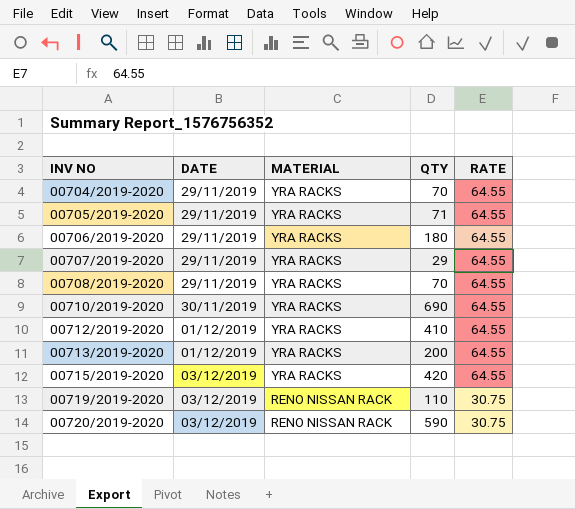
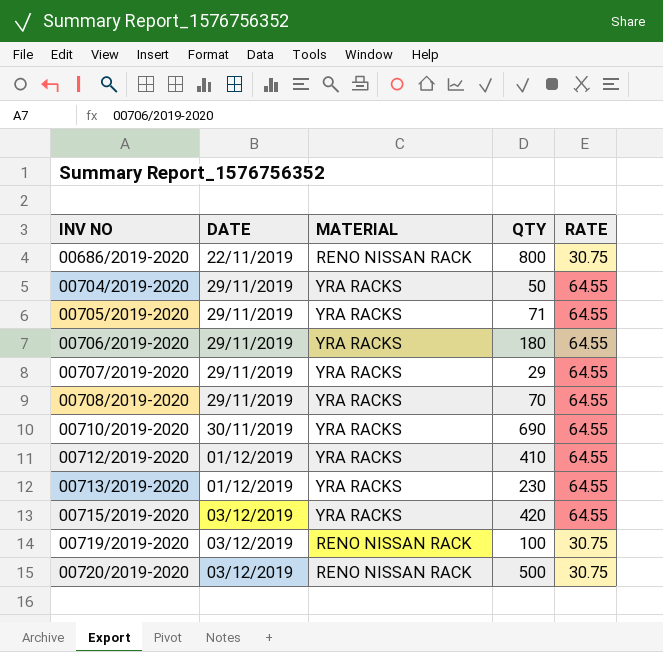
row 00686/2019-2020: none -> 22/11/2019 | RENO NISSAN RACK | 800 | 30.75
00704/2019-2020 | QTY: 70 -> 50
00713/2019-2020 | QTY: 200 -> 230
00719/2019-2020 | QTY: 110 -> 100
00720/2019-2020 | QTY: 590 -> 500

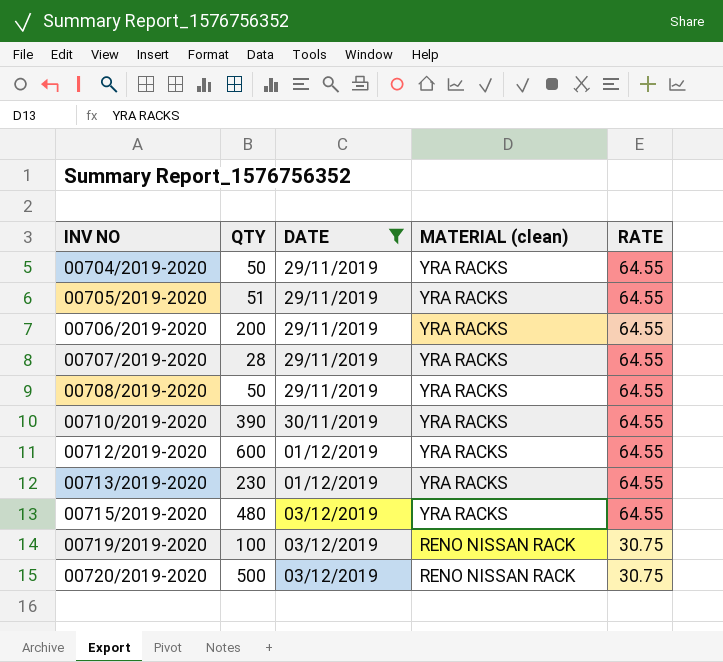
filter: none -> DATE != 22/11/2019
column QTY | position: 4 -> 2
column name: MATERIAL -> MATERIAL (clean)
00705/2019-2020 | QTY: 71 -> 51
00706/2019-2020 | QTY: 180 -> 200
00707/2019-2020 | QTY: 29 -> 28
00708/2019-2020 | QTY: 70 -> 50
00710/2019-2020 | QTY: 690 -> 390
00712/2019-2020 | QTY: 410 -> 600
00715/2019-2020 | QTY: 420 -> 480

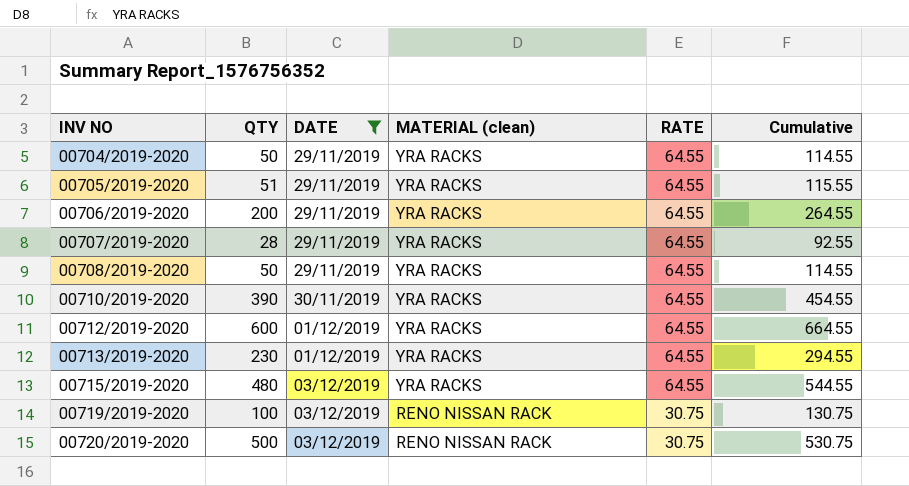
column Cumulative | formula: none -> [QTY] + [RATE]

